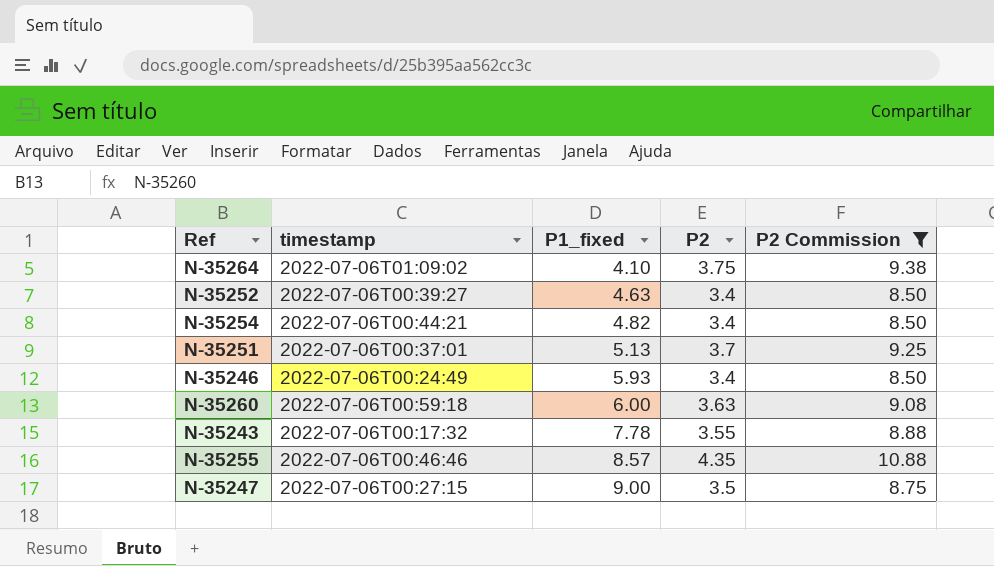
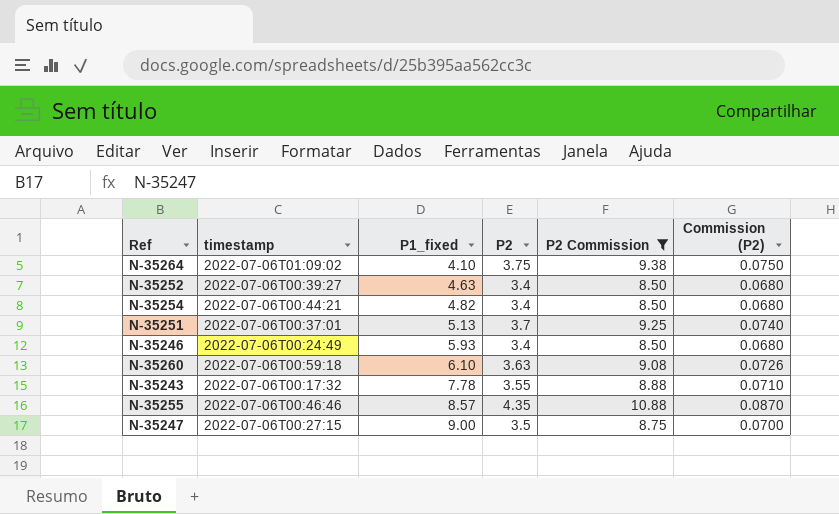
column Commission (P2) | formula: none -> [P2] * 0.02
N-35260 | P1_fixed: 6.00 -> 6.10

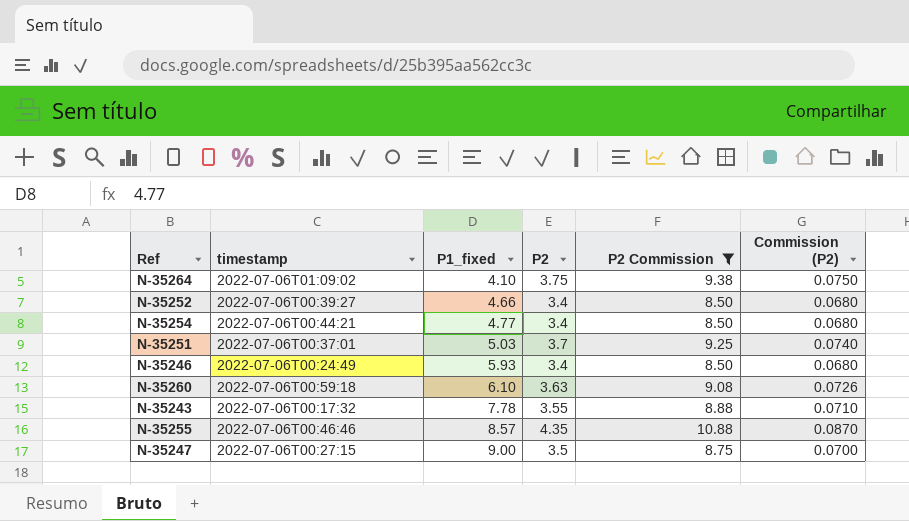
N-35252 | P1_fixed: 4.63 -> 4.66
N-35254 | P1_fixed: 4.82 -> 4.77
N-35251 | P1_fixed: 5.13 -> 5.03

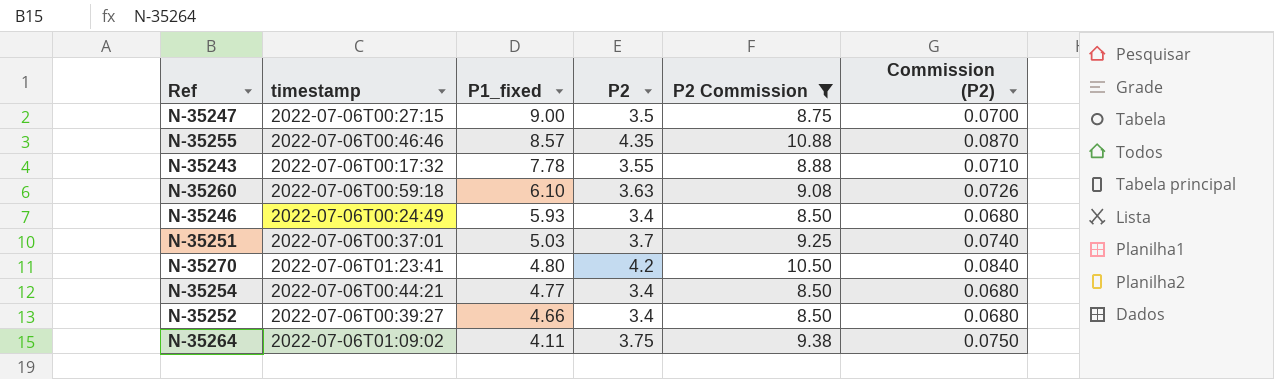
row order: P1_fixed ascending -> P1_fixed descending
row N-35270: none -> 2022-07-06T01:23:41 | 4.80 | 4.2 | 10.50 | 0.0840
N-35264 | P1_fixed: 4.10 -> 4.11

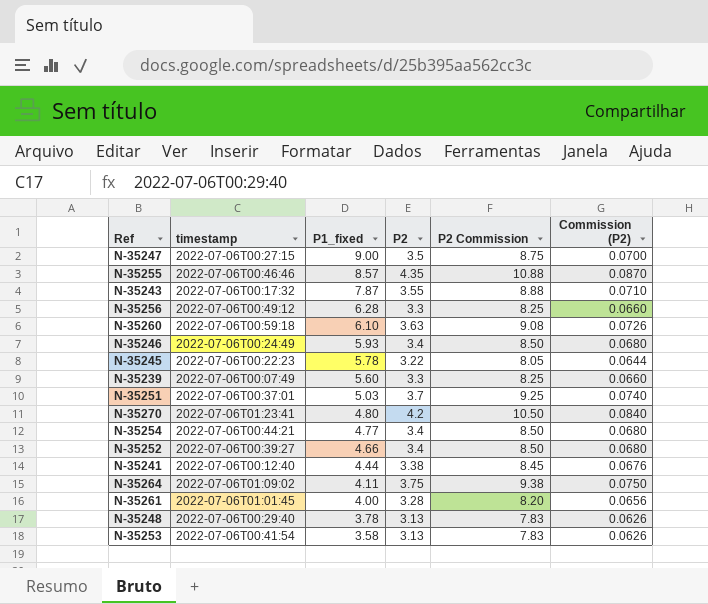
filter: P2 Commission >= 8.50 -> none
N-35243 | P1_fixed: 7.78 -> 7.87

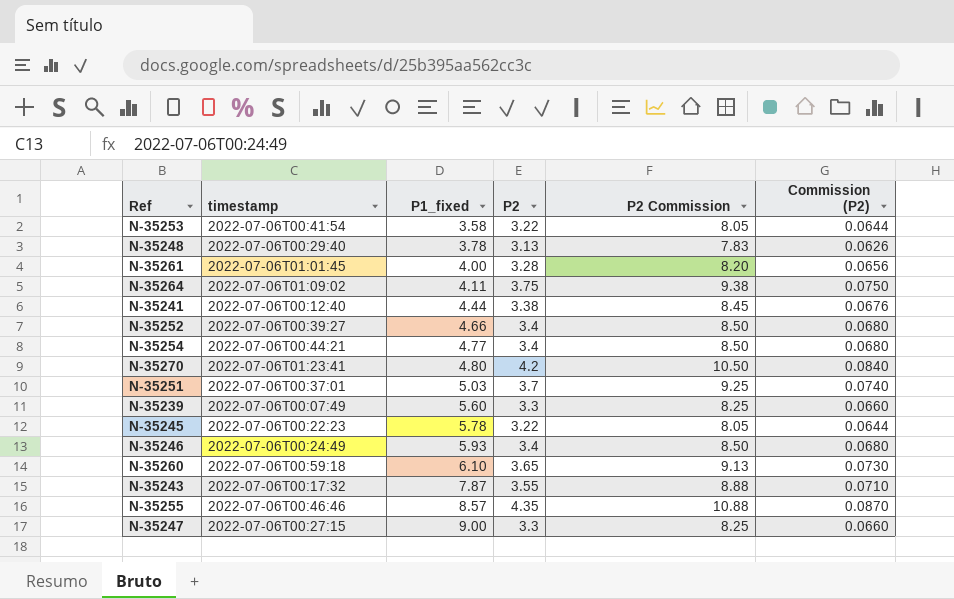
row order: P1_fixed descending -> P1_fixed ascending
row N-35256: 2022-07-06T00:49:12 | 6.28 | 3.3 | 8.25 | 0.0660 -> none
N-35253 | P2: 3.13 -> 3.22
N-35253 | P2 Commission: 7.83 -> 8.05
N-35253 | Commission (P2): 0.0626 -> 0.0644
N-35260 | P2: 3.63 -> 3.65
N-35260 | P2 Commission: 9.08 -> 9.13
N-35260 | Commission (P2): 0.0726 -> 0.0730
N-35247 | P2: 3.5 -> 3.3
N-35247 | P2 Commission: 8.75 -> 8.25
N-35247 | Commission (P2): 0.0700 -> 0.0660

